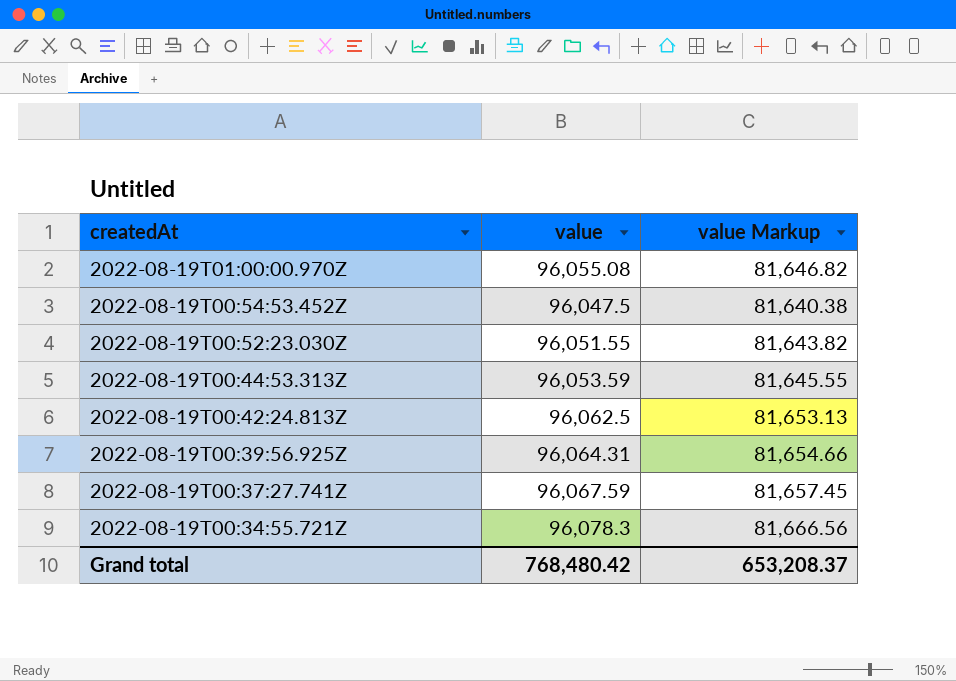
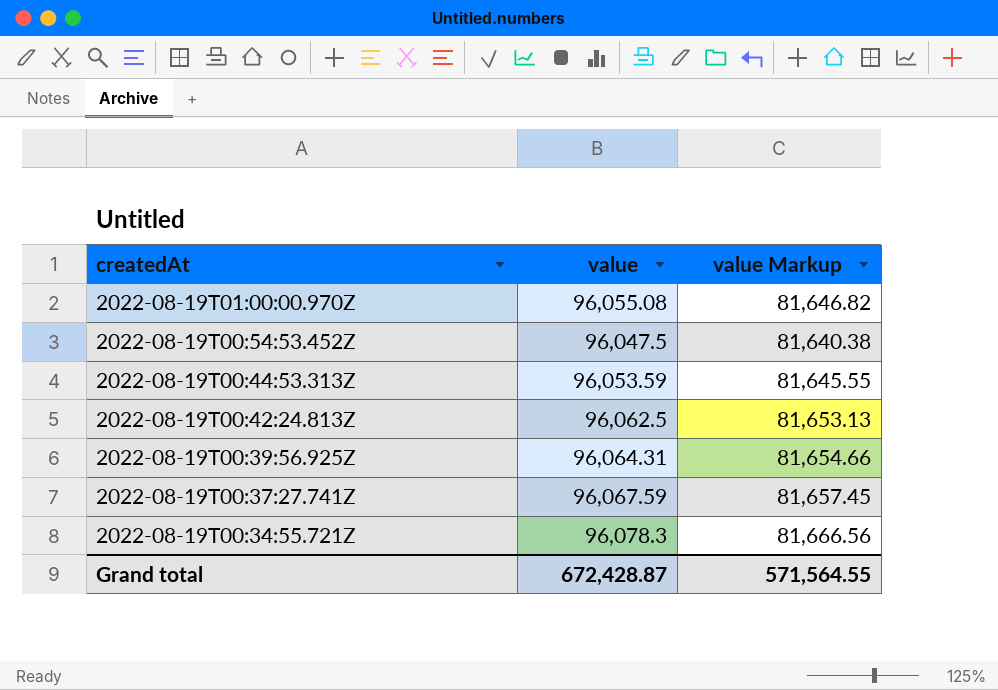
row 2022-08-19T00:52:23.030Z: 96,051.55 | 81,643.82 -> none
Grand total | value: 768,480.42 -> 672,428.87
Grand total | value Markup: 653,208.37 -> 571,564.55

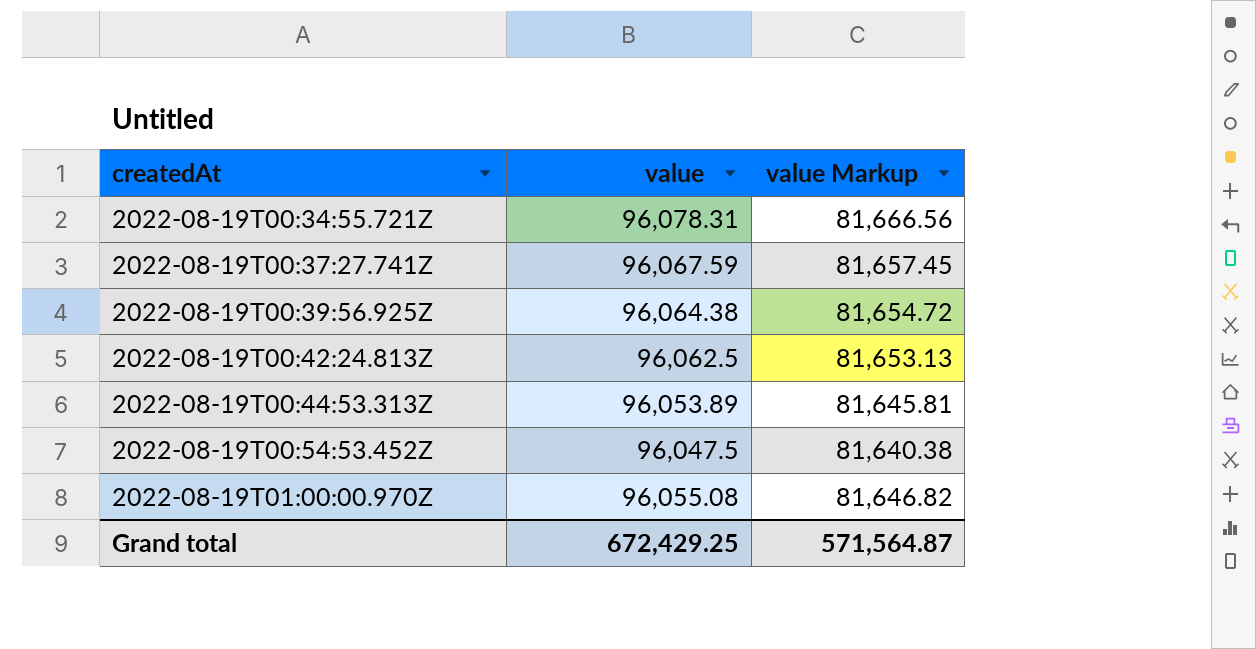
row order: createdAt descending -> createdAt ascending
2022-08-19T00:34:55.721Z | value: 96,078.3 -> 96,078.31
2022-08-19T00:39:56.925Z | value: 96,064.31 -> 96,064.38
2022-08-19T00:39:56.925Z | value Markup: 81,654.66 -> 81,654.72
2022-08-19T00:44:53.313Z | value: 96,053.59 -> 96,053.89
2022-08-19T00:44:53.313Z | value Markup: 81,645.55 -> 81,645.81
Grand total | value: 672,428.87 -> 672,429.25
Grand total | value Markup: 571,564.55 -> 571,564.87

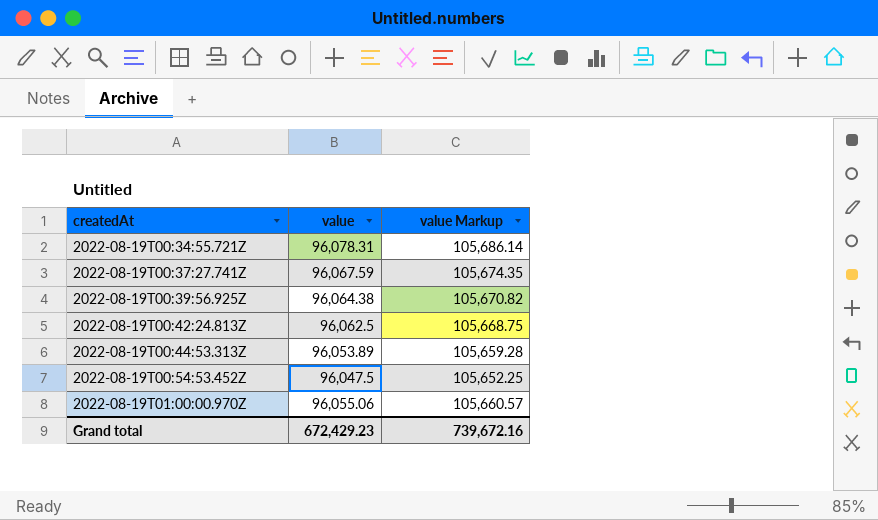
column value Markup | formula: [value] * 0.85 -> [value] * 1.1
2022-08-19T01:00:00.970Z | value: 96,055.08 -> 96,055.06
Grand total | value: 672,429.25 -> 672,429.23
Grand total | value Markup: 571,564.87 -> 739,672.16

